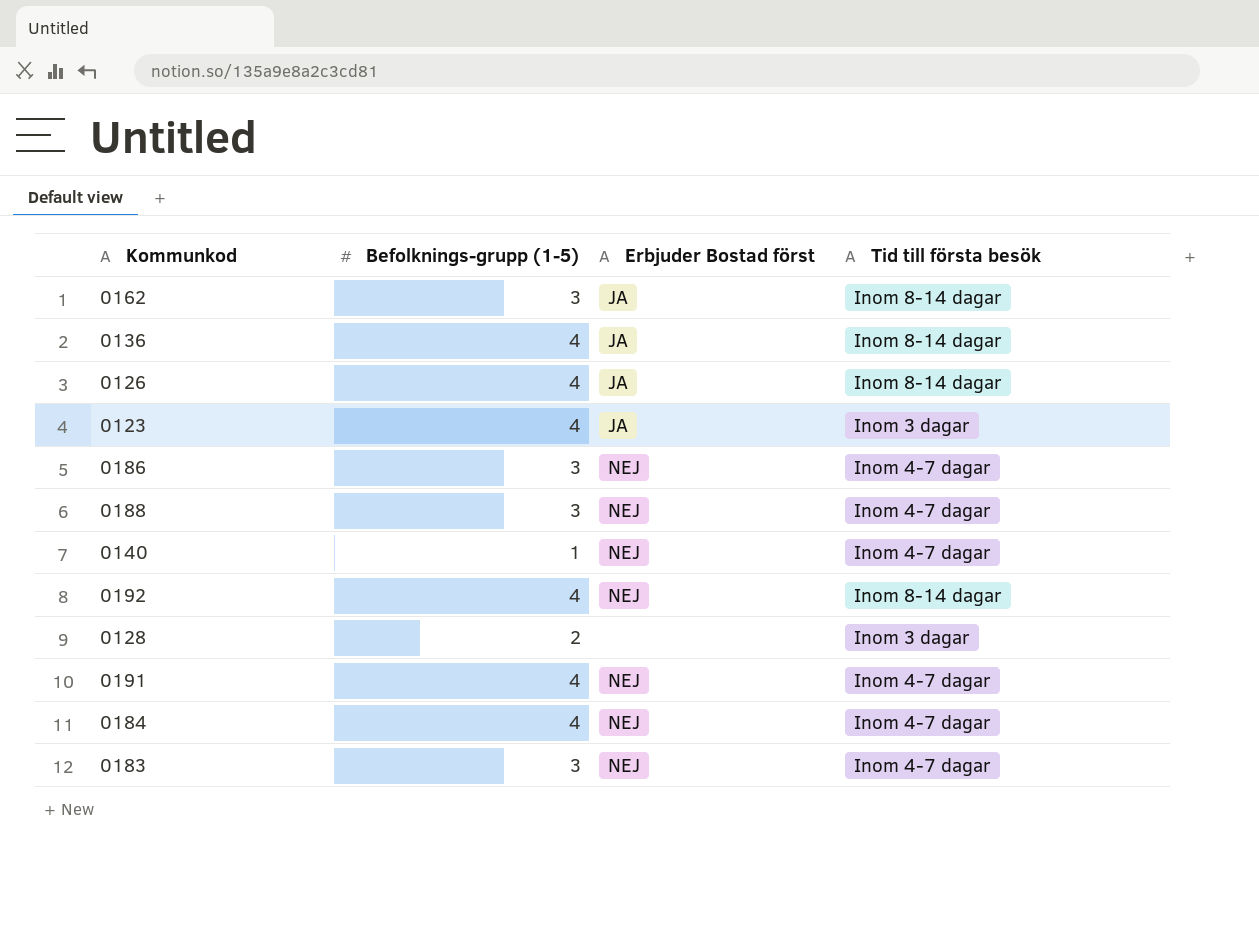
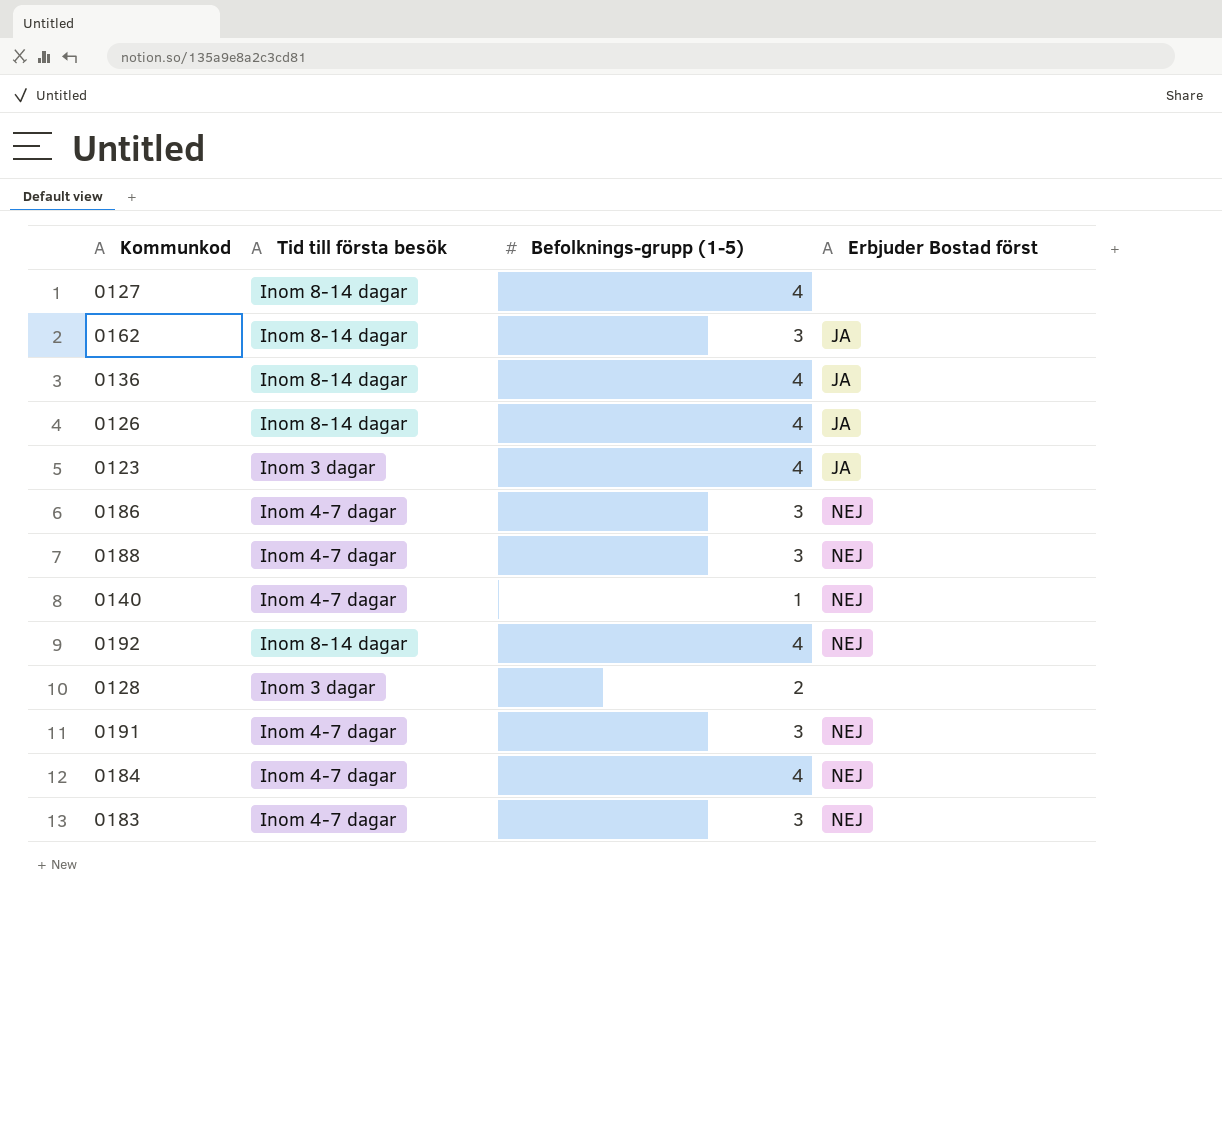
column Tid till första besök | position: 4 -> 2
row 0127: none -> Inom 8-14 dagar | 4 | none
0191 | Befolknings-grupp (1-5): 4 -> 3

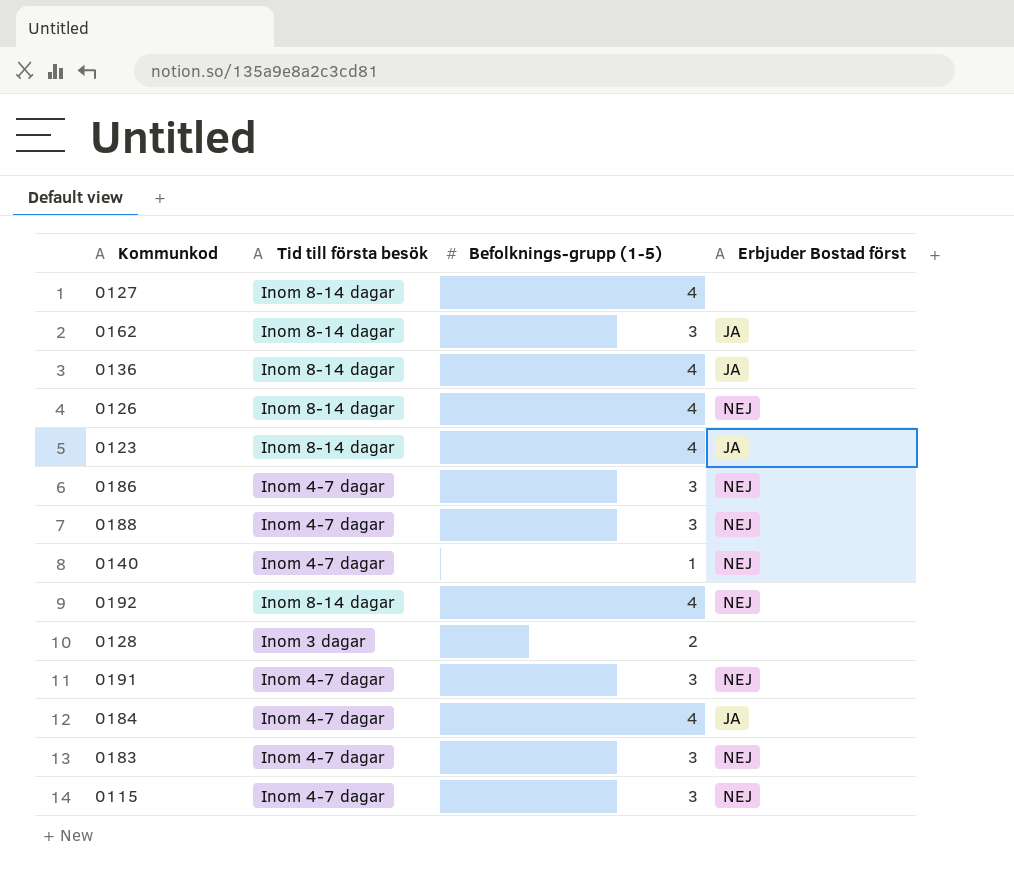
0126 | Erbjuder Bostad först: JA -> NEJ
0123 | Tid till första besök: Inom 3 dagar -> Inom 8-14 dagar
0184 | Erbjuder Bostad först: NEJ -> JA
row 0115: none -> Inom 4-7 dagar | 3 | NEJ

